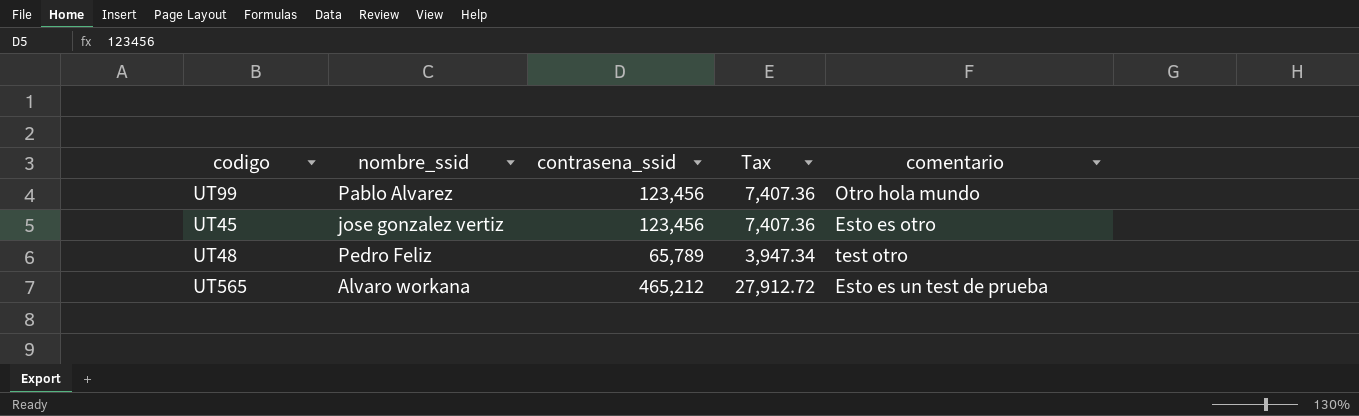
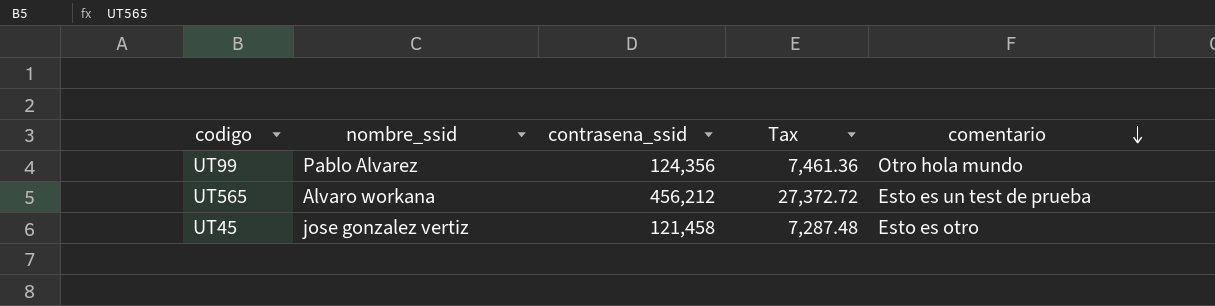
row order: none -> comentario descending
row UT48: Pedro Feliz | 65,789 | 3,947.34 | test otro -> none
UT99 | contrasena_ssid: 123,456 -> 124,356
UT99 | Tax: 7,407.36 -> 7,461.36
UT565 | contrasena_ssid: 465,212 -> 456,212
UT565 | Tax: 27,912.72 -> 27,372.72
UT45 | contrasena_ssid: 123,456 -> 121,458
UT45 | Tax: 7,407.36 -> 7,287.48

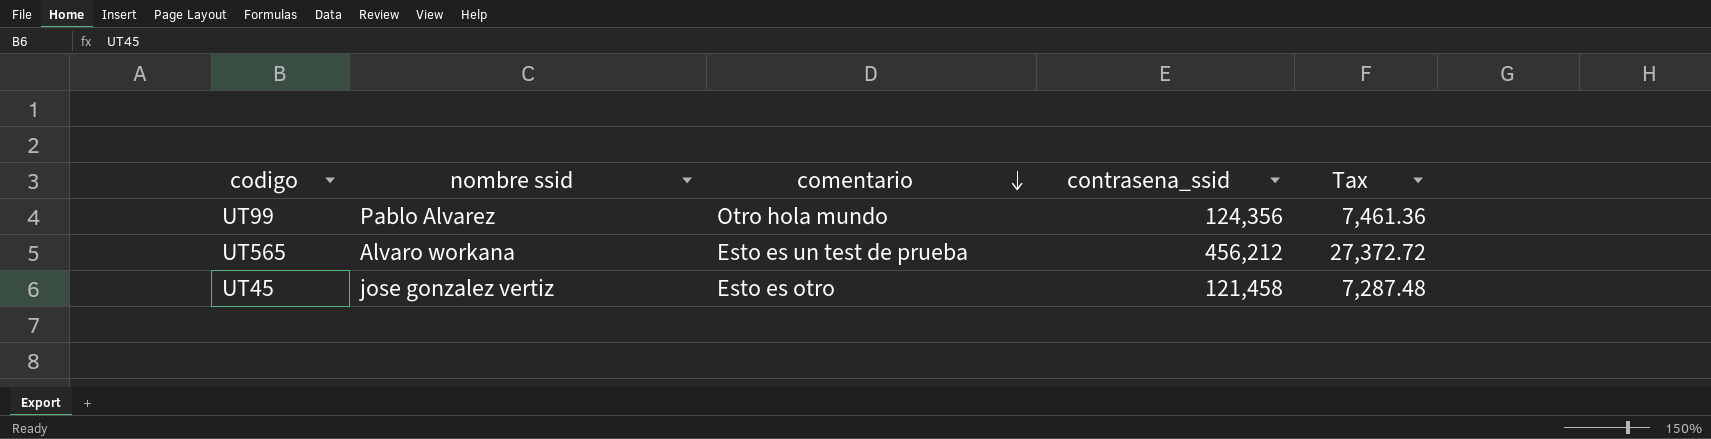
column name: nombre_ssid -> nombre ssid
column comentario | position: 5 -> 3

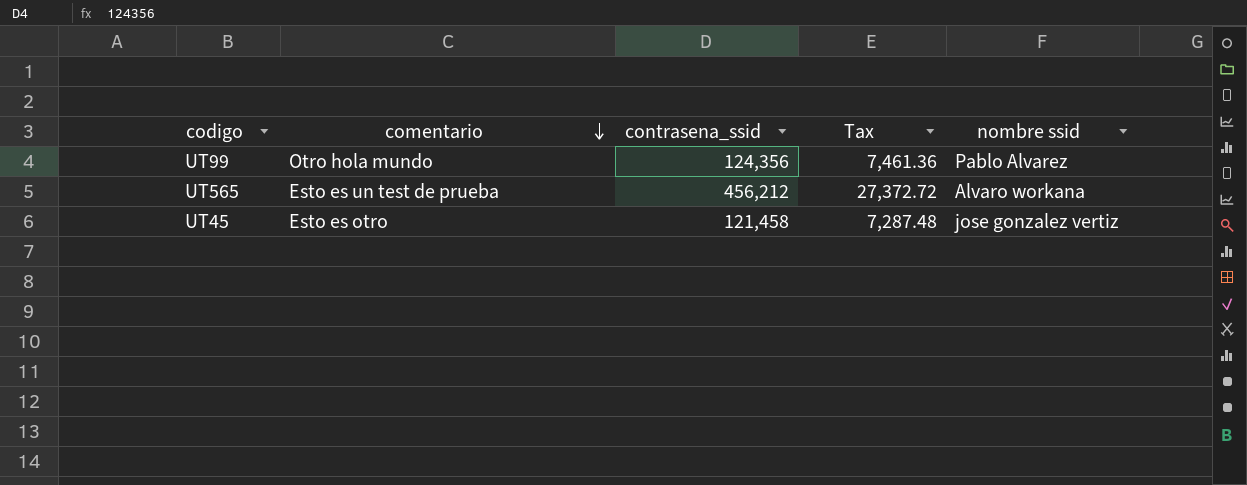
column nombre ssid | position: 2 -> 5

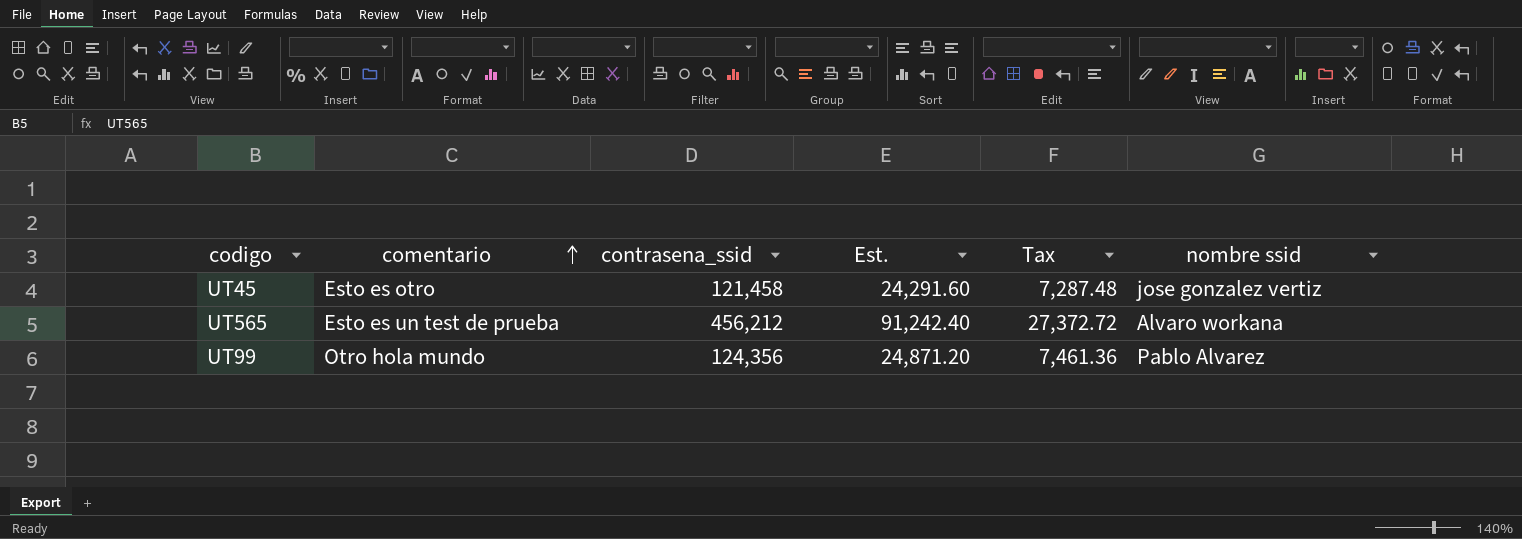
row order: comentario descending -> comentario ascending
column Est. | formula: none -> [contrasena_ssid] * 0.2

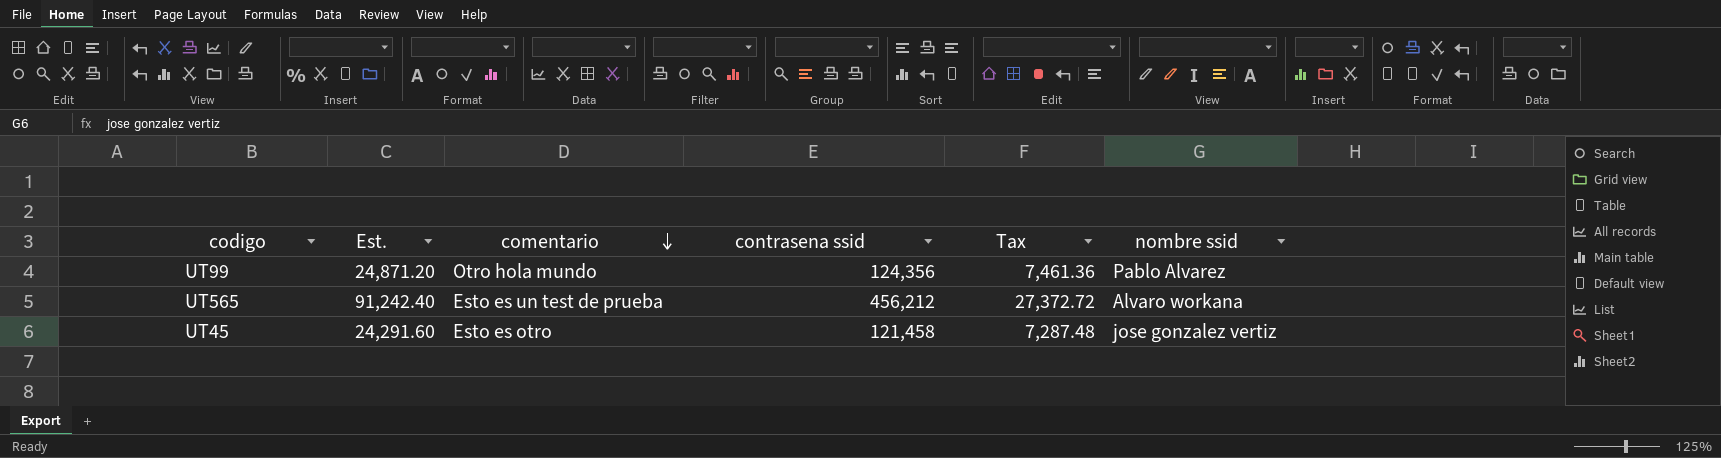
row order: comentario ascending -> comentario descending
column Est. | position: 4 -> 2
column name: contrasena_ssid -> contrasena ssid

